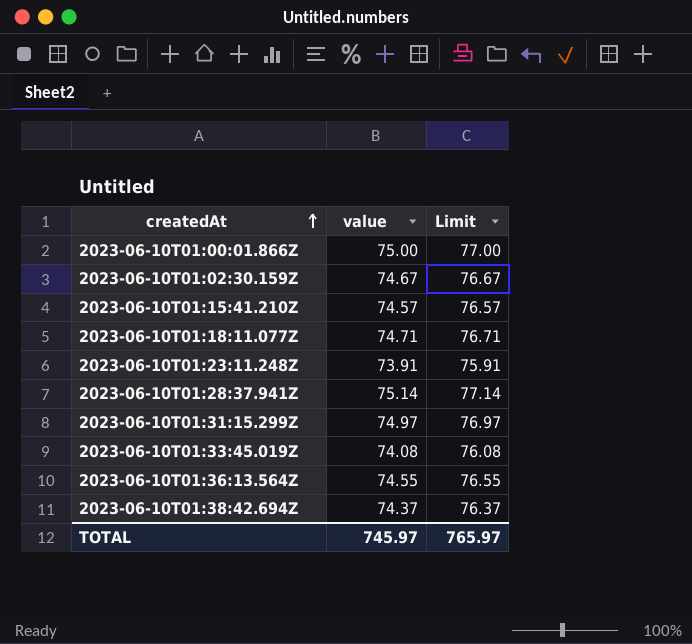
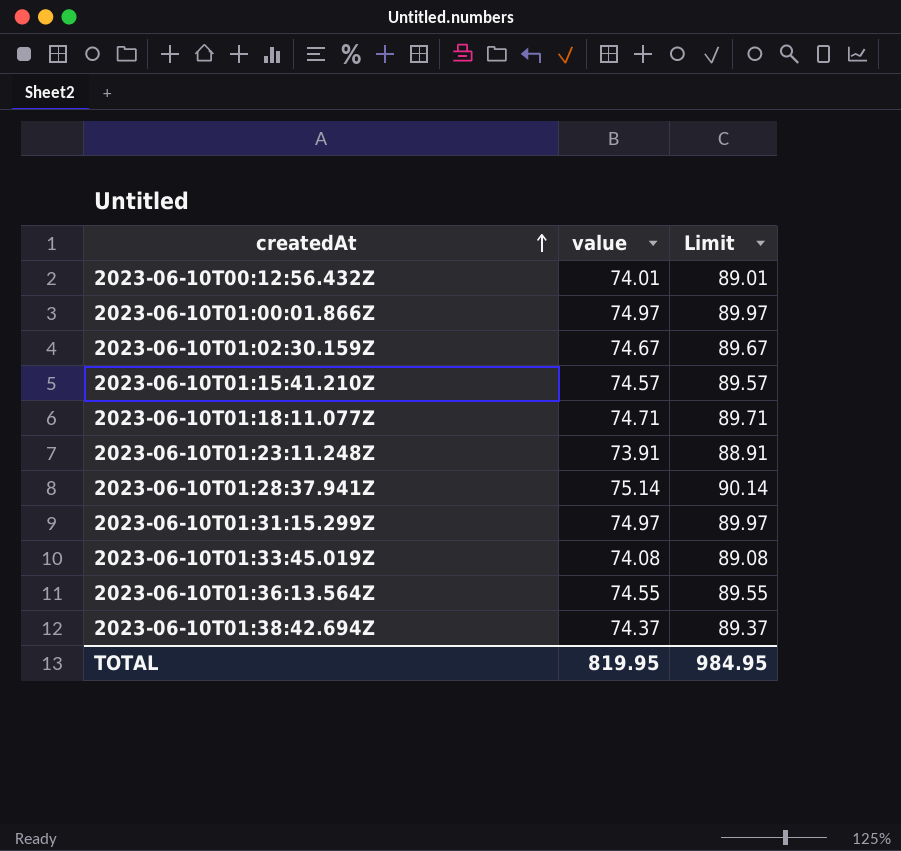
column Limit | formula: [value] + 2 -> [value] + 15
row 2023-06-10T00:12:56.432Z: none -> 74.01 | 89.01
2023-06-10T01:00:01.866Z | value: 75.00 -> 74.97
TOTAL | value: 745.97 -> 819.95
TOTAL | Limit: 765.97 -> 984.95

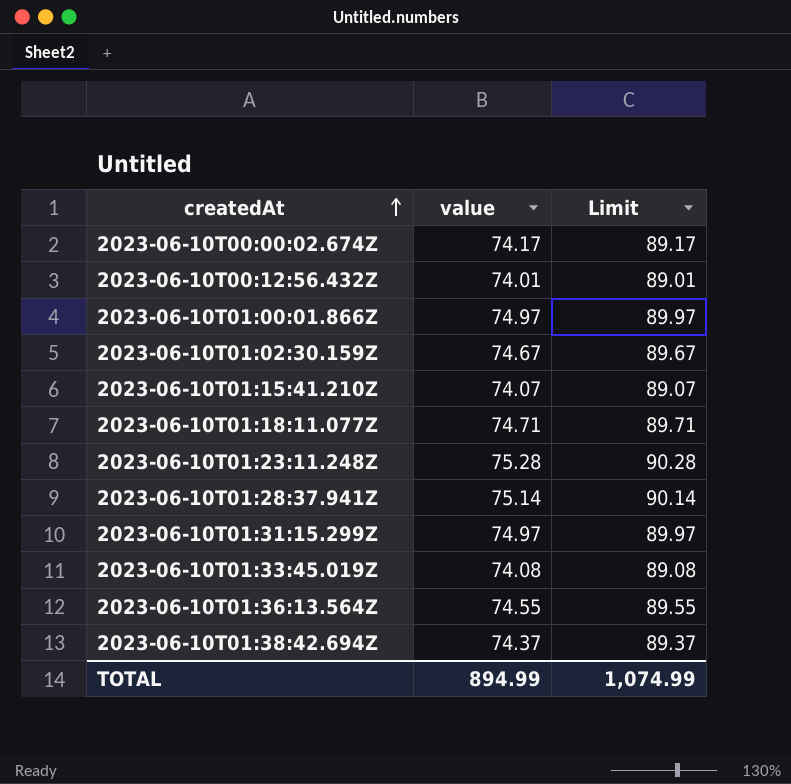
row 2023-06-10T00:00:02.674Z: none -> 74.17 | 89.17
2023-06-10T01:15:41.210Z | value: 74.57 -> 74.07
2023-06-10T01:15:41.210Z | Limit: 89.57 -> 89.07
2023-06-10T01:23:11.248Z | value: 73.91 -> 75.28
2023-06-10T01:23:11.248Z | Limit: 88.91 -> 90.28
TOTAL | value: 819.95 -> 894.99
TOTAL | Limit: 984.95 -> 1,074.99

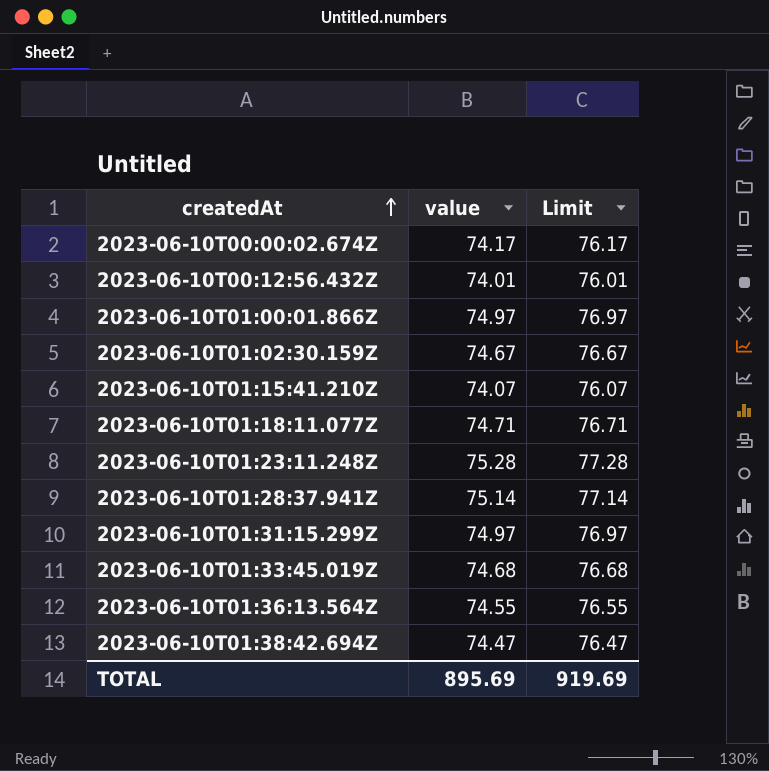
column Limit | formula: [value] + 15 -> [value] + 2
2023-06-10T01:33:45.019Z | value: 74.08 -> 74.68
2023-06-10T01:38:42.694Z | value: 74.37 -> 74.47
TOTAL | value: 894.99 -> 895.69
TOTAL | Limit: 1,074.99 -> 919.69

